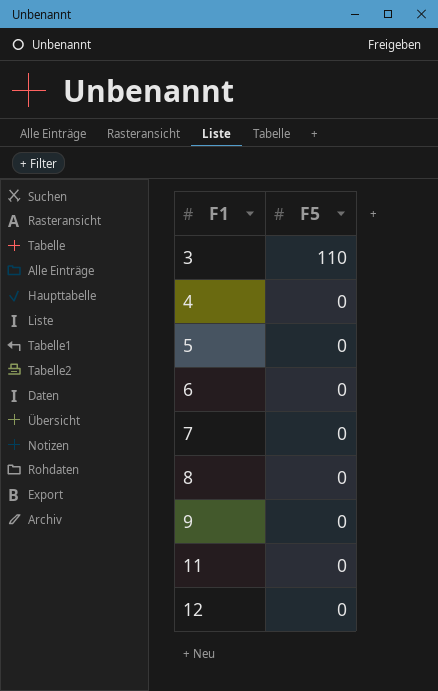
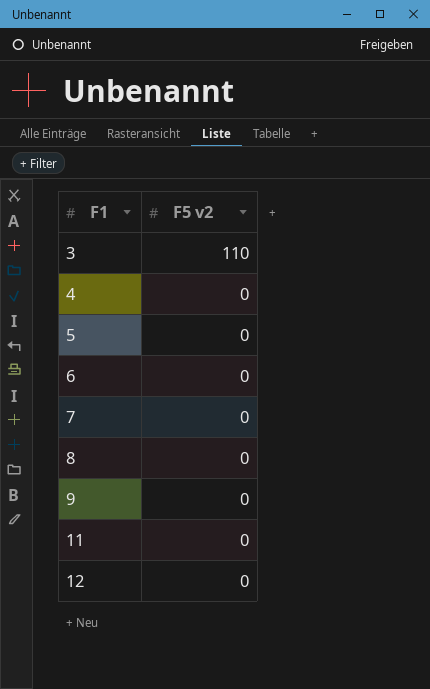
column name: F5 -> F5 v2

